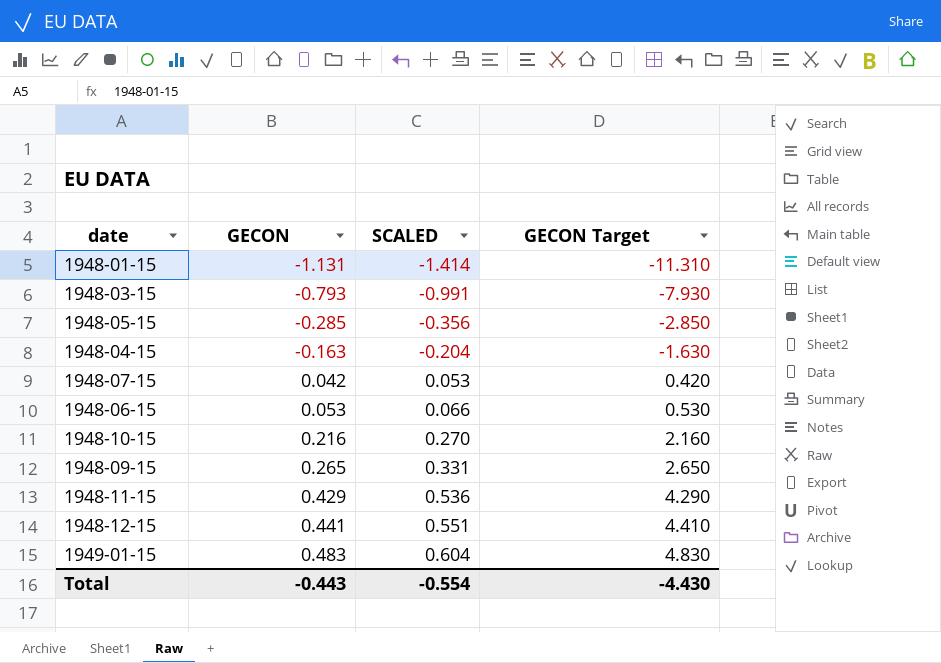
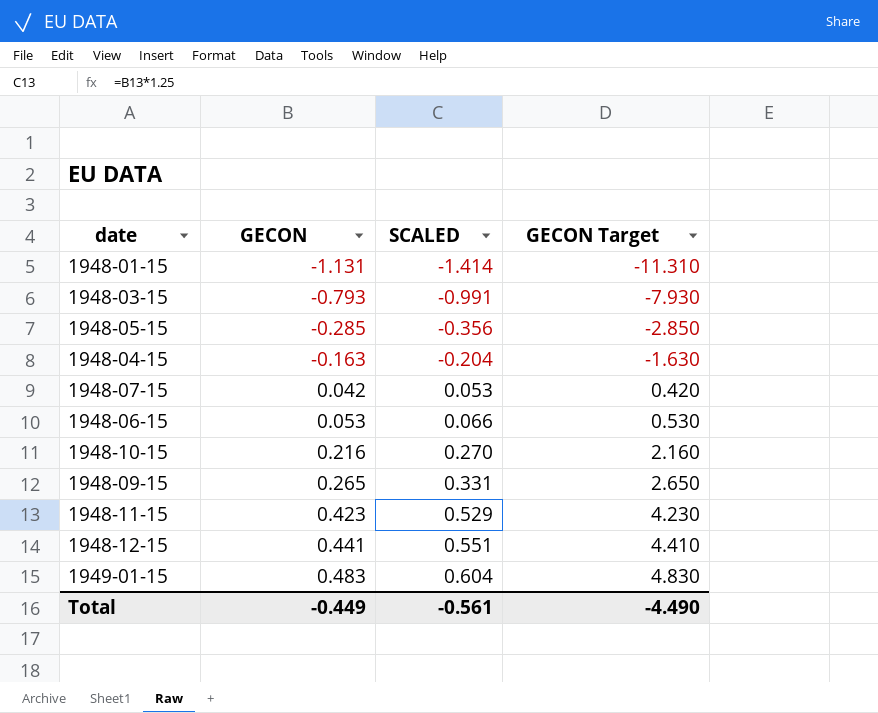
1948-11-15 | GECON: 0.429 -> 0.423
1948-11-15 | SCALED: 0.536 -> 0.529
1948-11-15 | GECON Target: 4.290 -> 4.230
Total | GECON: -0.443 -> -0.449
Total | SCALED: -0.554 -> -0.561
Total | GECON Target: -4.430 -> -4.490

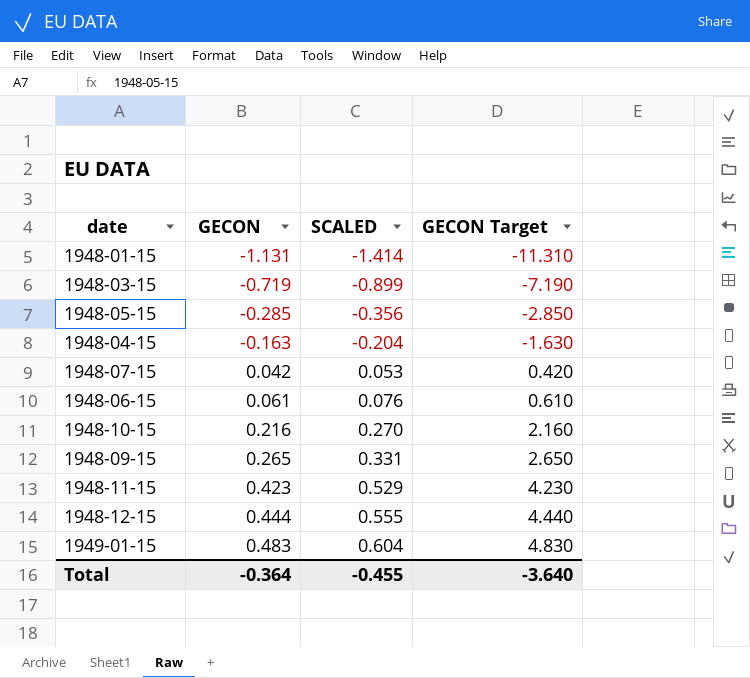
1948-03-15 | GECON: -0.793 -> -0.719
1948-03-15 | SCALED: -0.991 -> -0.899
1948-03-15 | GECON Target: -7.930 -> -7.190
1948-06-15 | GECON: 0.053 -> 0.061
1948-06-15 | SCALED: 0.066 -> 0.076
1948-06-15 | GECON Target: 0.530 -> 0.610
1948-12-15 | GECON: 0.441 -> 0.444
1948-12-15 | SCALED: 0.551 -> 0.555
1948-12-15 | GECON Target: 4.410 -> 4.440
Total | GECON: -0.449 -> -0.364
Total | SCALED: -0.561 -> -0.455
Total | GECON Target: -4.490 -> -3.640

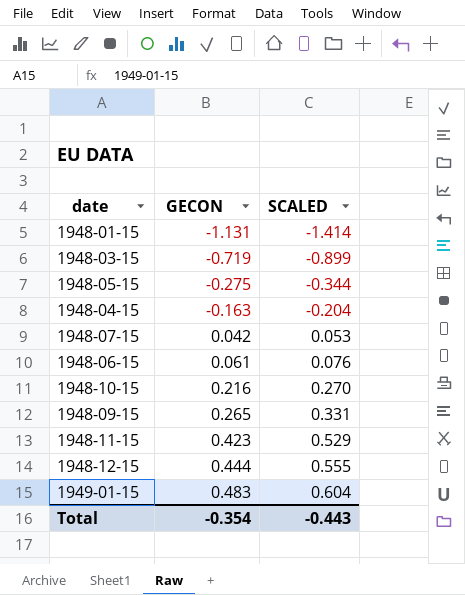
column GECON Target | formula: [GECON] * 10 -> none
1948-05-15 | GECON: -0.285 -> -0.275
1948-05-15 | SCALED: -0.356 -> -0.344
Total | GECON: -0.364 -> -0.354
Total | SCALED: -0.455 -> -0.443

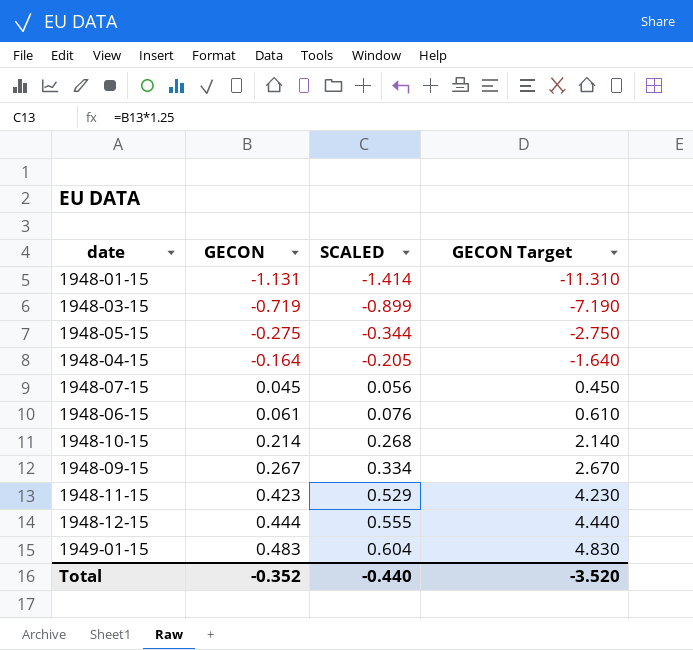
column GECON Target | formula: none -> [GECON] * 10
1948-04-15 | GECON: -0.163 -> -0.164
1948-04-15 | SCALED: -0.204 -> -0.205
1948-07-15 | GECON: 0.042 -> 0.045
1948-07-15 | SCALED: 0.053 -> 0.056
1948-10-15 | GECON: 0.216 -> 0.214
1948-10-15 | SCALED: 0.270 -> 0.268
1948-09-15 | GECON: 0.265 -> 0.267
1948-09-15 | SCALED: 0.331 -> 0.334
Total | GECON: -0.354 -> -0.352
Total | SCALED: -0.443 -> -0.440

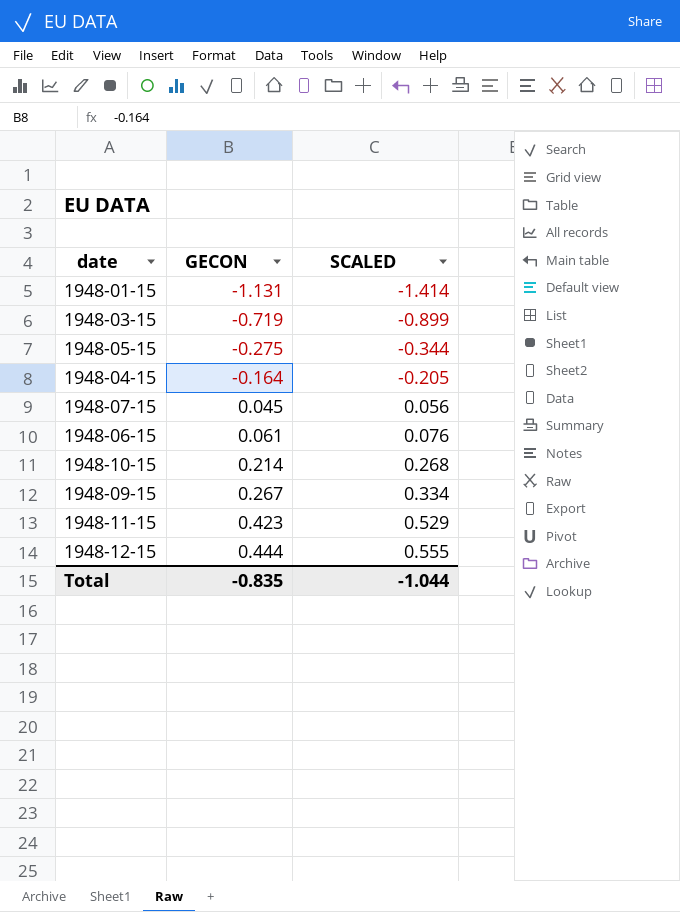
column GECON Target | formula: [GECON] * 10 -> none
row 1949-01-15: 0.483 | 0.604 | 4.830 -> none
Total | GECON: -0.352 -> -0.835
Total | SCALED: -0.440 -> -1.044

